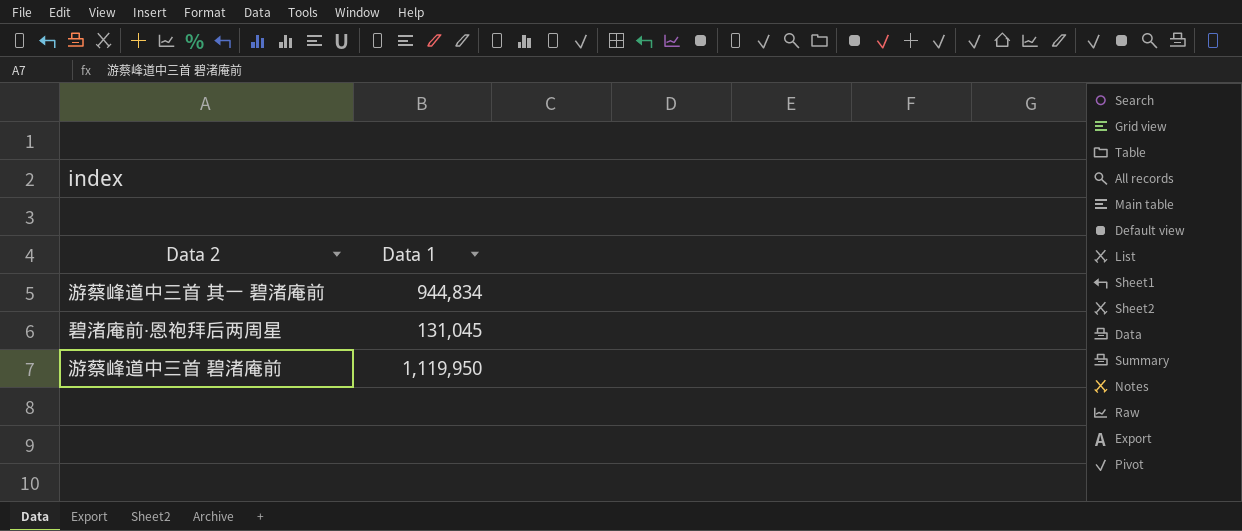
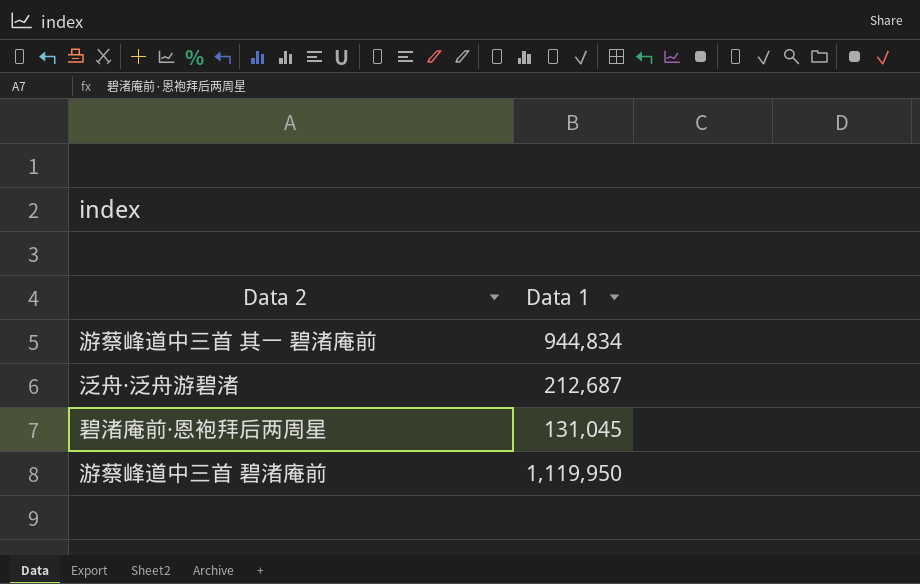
row 泛舟·泛舟游碧渚: none -> 212,687

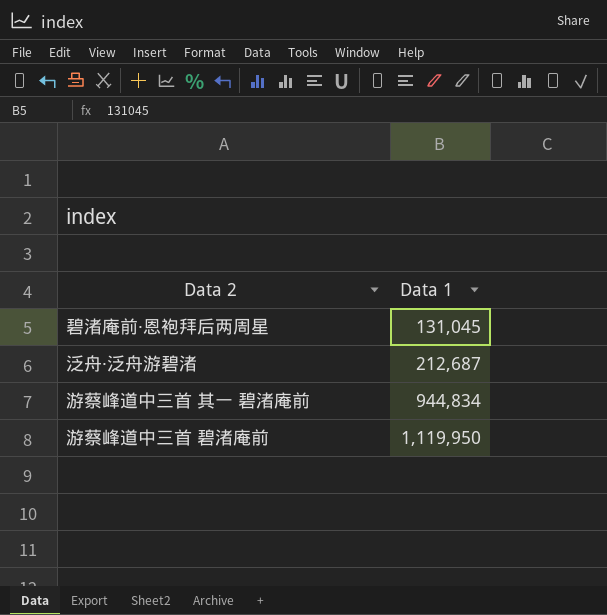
row order: none -> Data 1 ascending

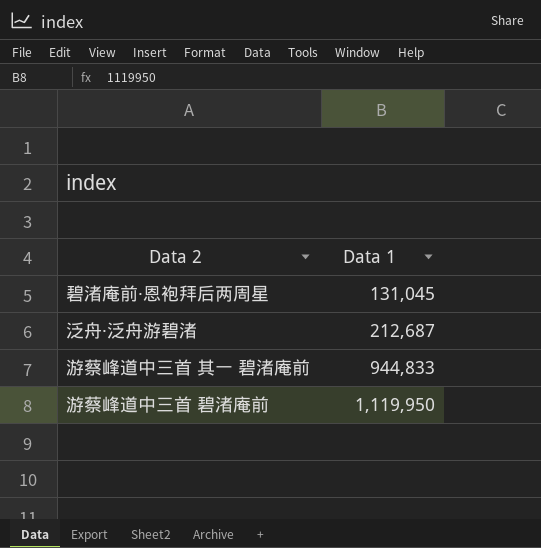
游蔡峰道中三首 其一 碧渚庵前 | Data 1: 944,834 -> 944,833

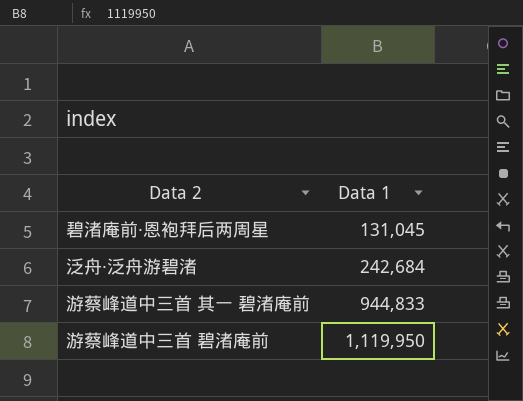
泛舟·泛舟游碧渚 | Data 1: 212,687 -> 242,684

